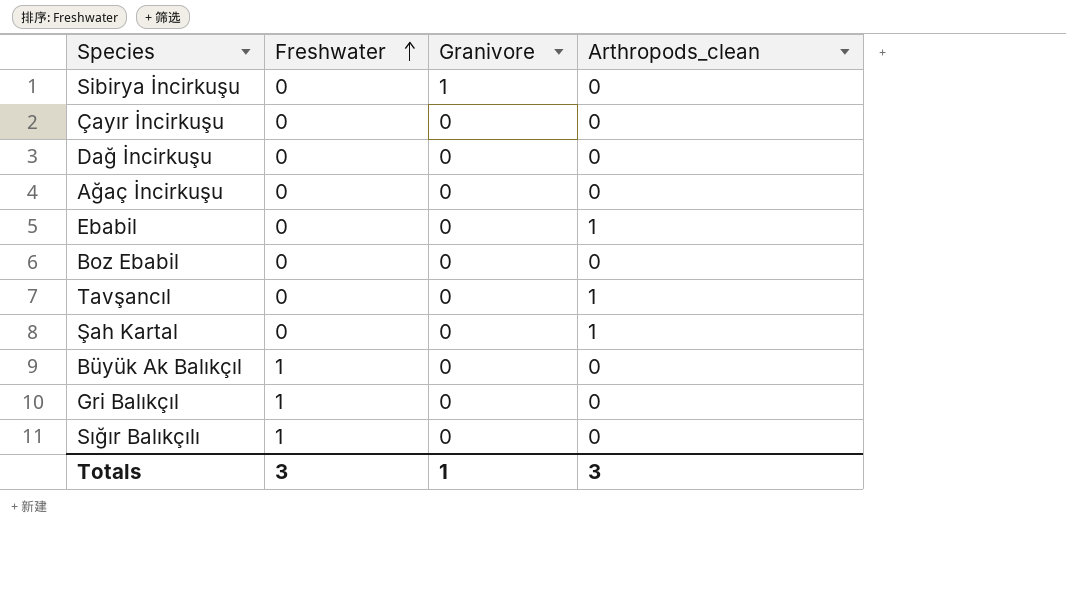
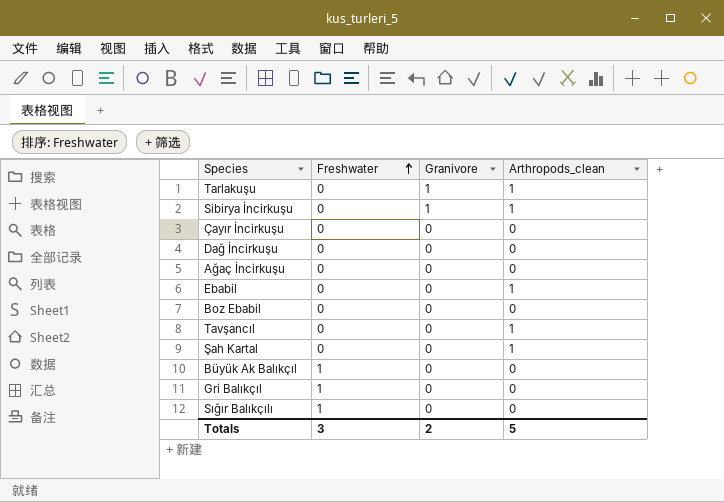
row Tarlakuşu: none -> 0 | 1 | 1
Sibirya İncirkuşu | Arthropods_clean: 0 -> 1
Totals | Granivore: 1 -> 2
Totals | Arthropods_clean: 3 -> 5

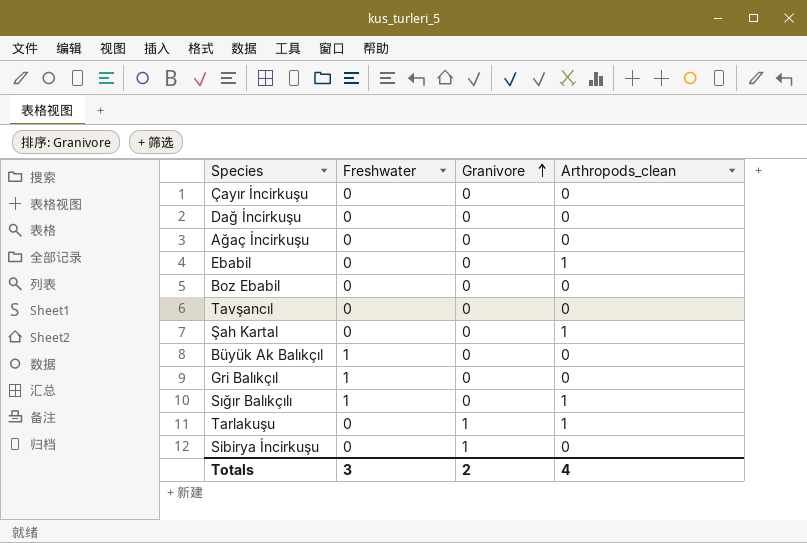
row order: Freshwater ascending -> Granivore ascending
Tavşancıl | Arthropods_clean: 1 -> 0
Sığır Balıkçılı | Arthropods_clean: 0 -> 1
Sibirya İncirkuşu | Arthropods_clean: 1 -> 0
Totals | Arthropods_clean: 5 -> 4

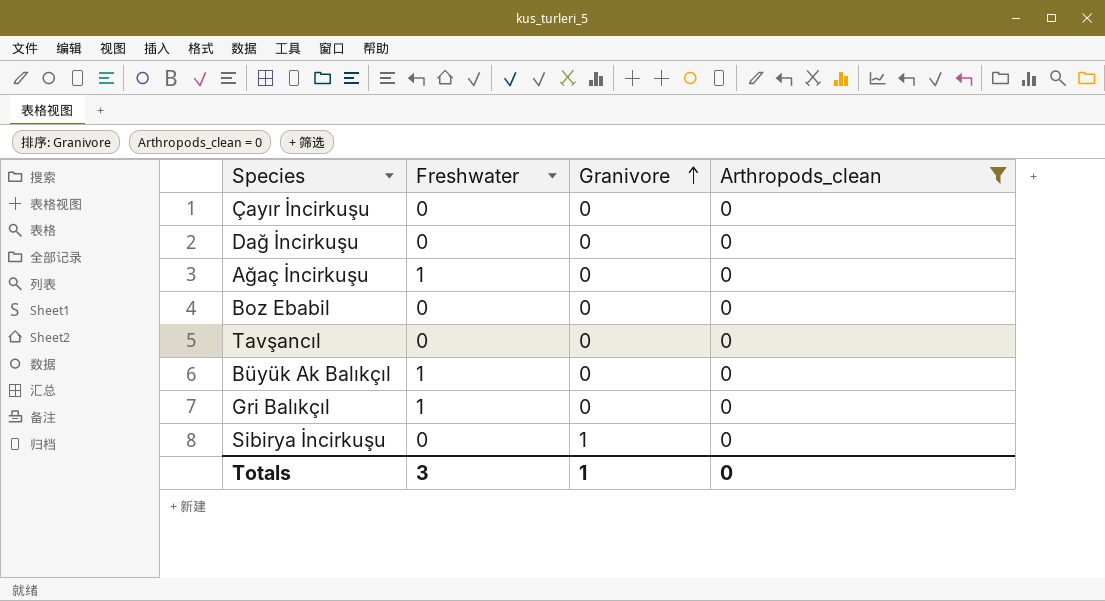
filter: none -> Arthropods_clean = 0
Ağaç İncirkuşu | Freshwater: 0 -> 1
Totals | Granivore: 2 -> 1
Totals | Arthropods_clean: 4 -> 0

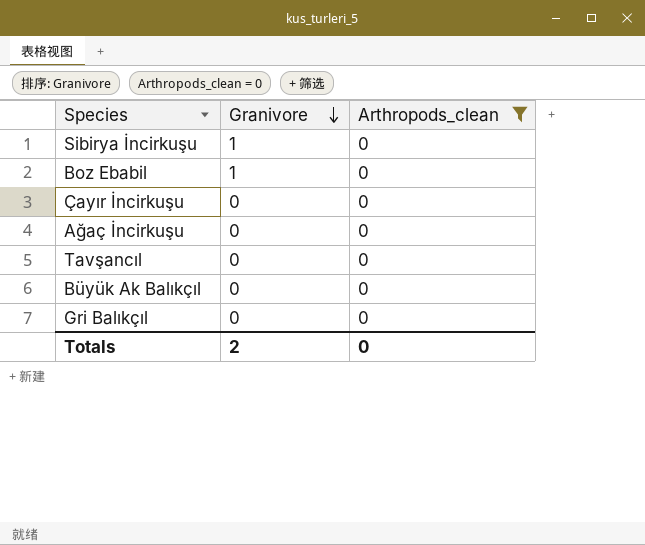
row order: Granivore ascending -> Granivore descending
column Freshwater | position: 2 -> none
row Dağ İncirkuşu: 0 | 0 | 0 -> none
Boz Ebabil | Granivore: 0 -> 1
Totals | Granivore: 1 -> 2

